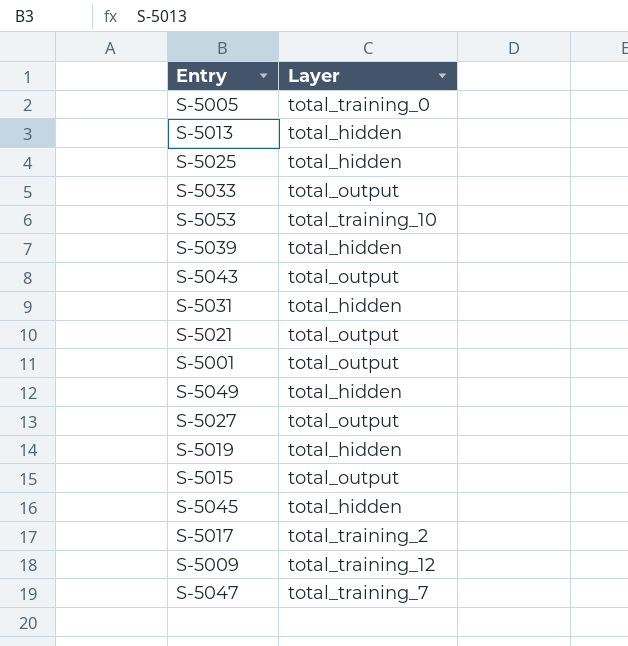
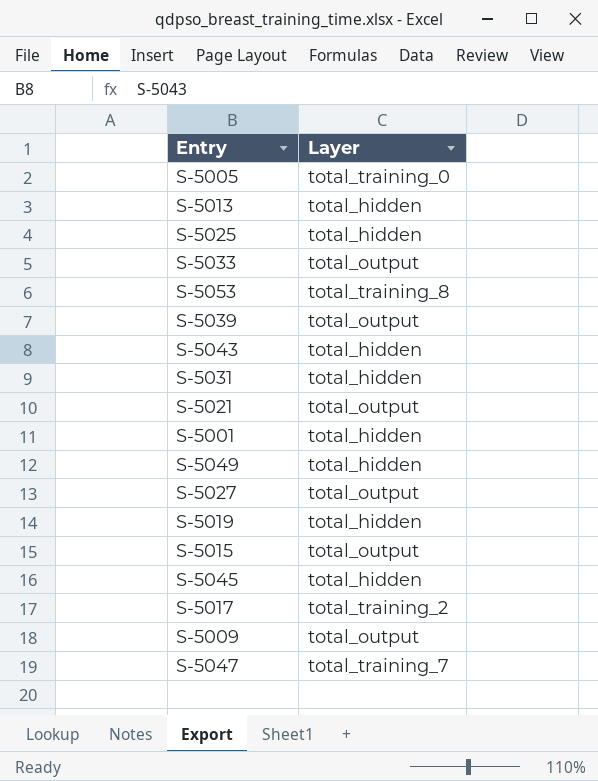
S-5053 | Layer: total_training_10 -> total_training_8
S-5039 | Layer: total_hidden -> total_output
S-5043 | Layer: total_output -> total_hidden
S-5001 | Layer: total_output -> total_hidden
S-5009 | Layer: total_training_12 -> total_output

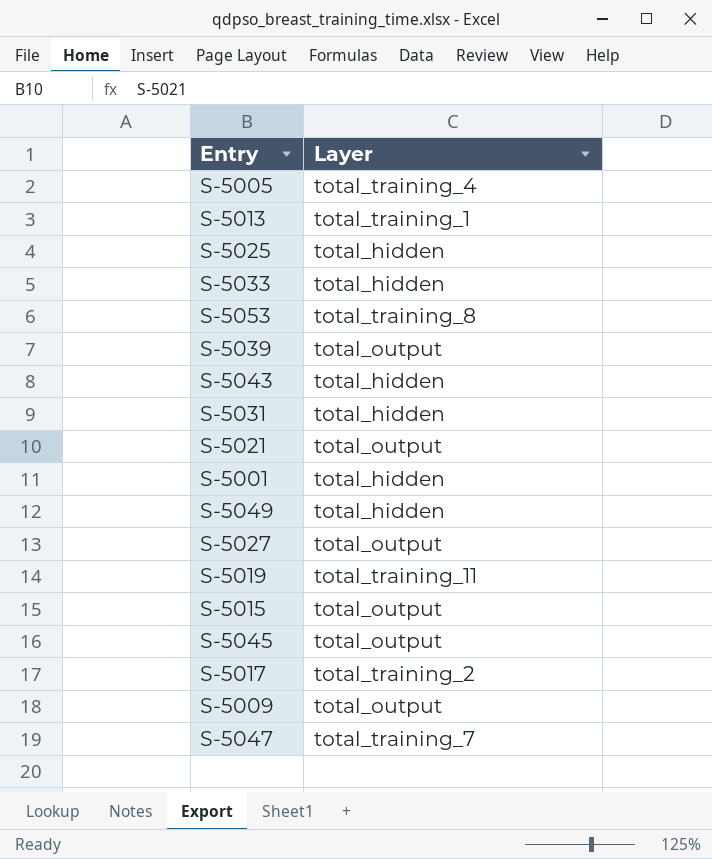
S-5005 | Layer: total_training_0 -> total_training_4
S-5013 | Layer: total_hidden -> total_training_1
S-5033 | Layer: total_output -> total_hidden
S-5019 | Layer: total_hidden -> total_training_11
S-5045 | Layer: total_hidden -> total_output

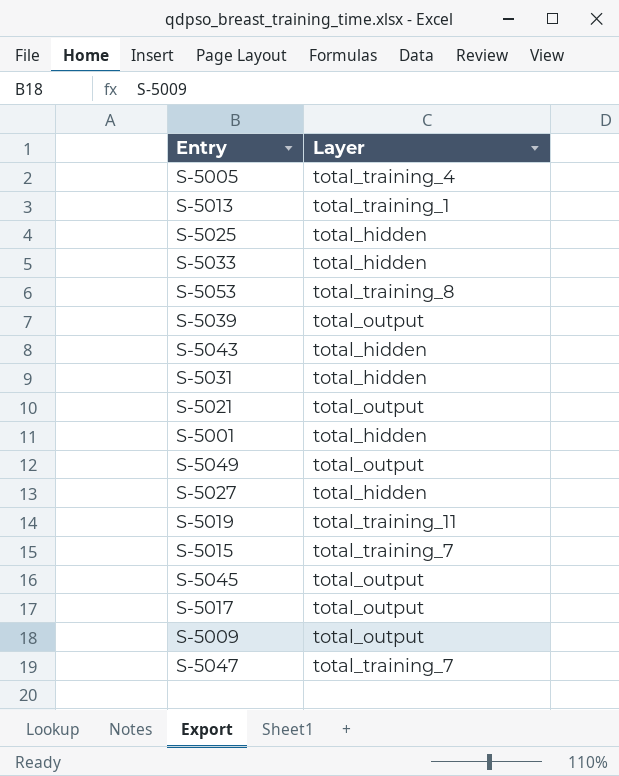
S-5049 | Layer: total_hidden -> total_output
S-5027 | Layer: total_output -> total_hidden
S-5015 | Layer: total_output -> total_training_7
S-5017 | Layer: total_training_2 -> total_output

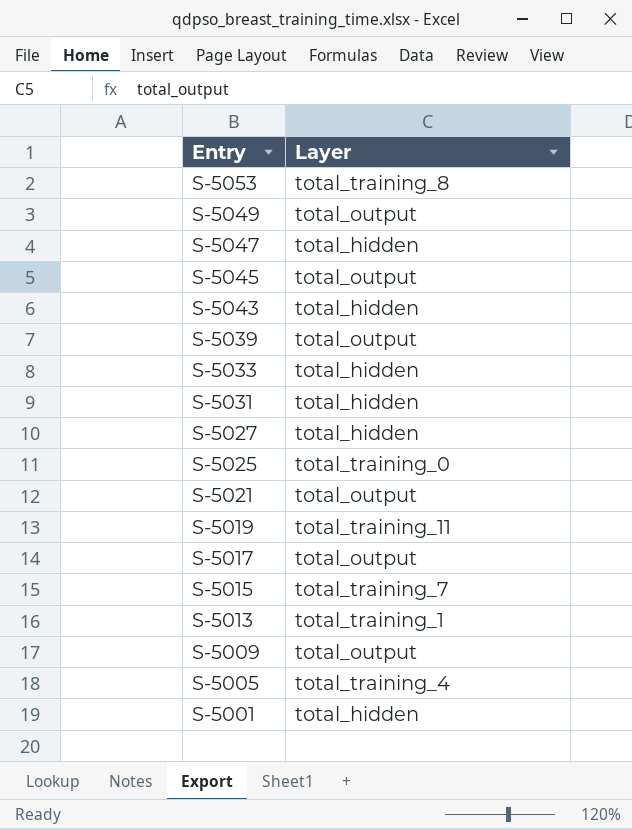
row order: none -> Entry descending
S-5047 | Layer: total_training_7 -> total_hidden
S-5025 | Layer: total_hidden -> total_training_0

